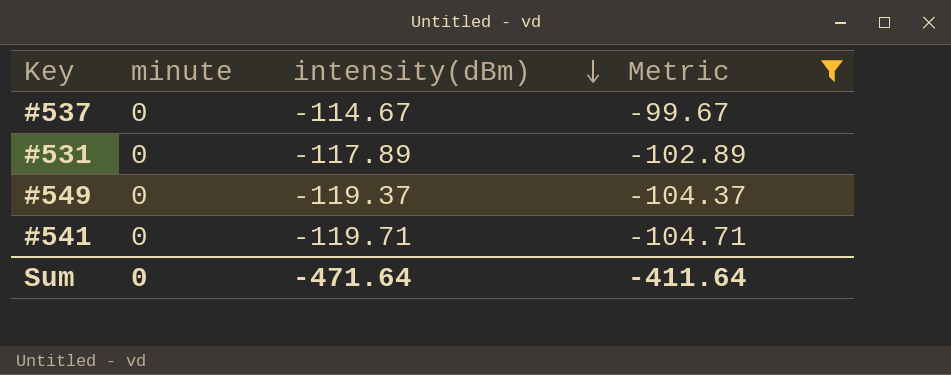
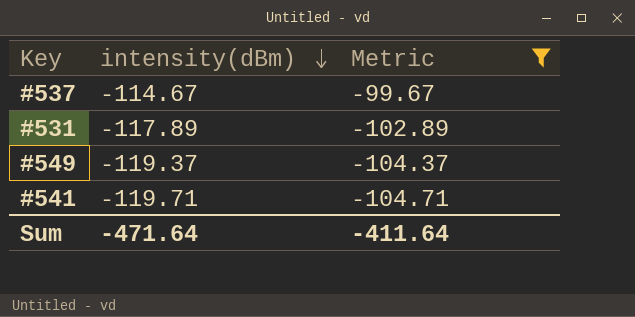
column minute | position: 2 -> none

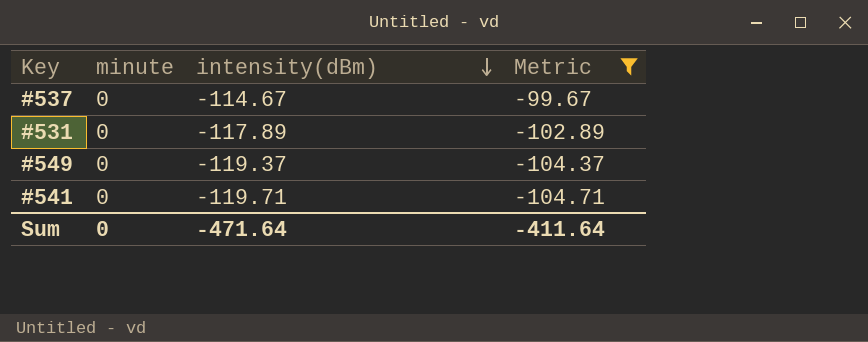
column minute | position: none -> 2

